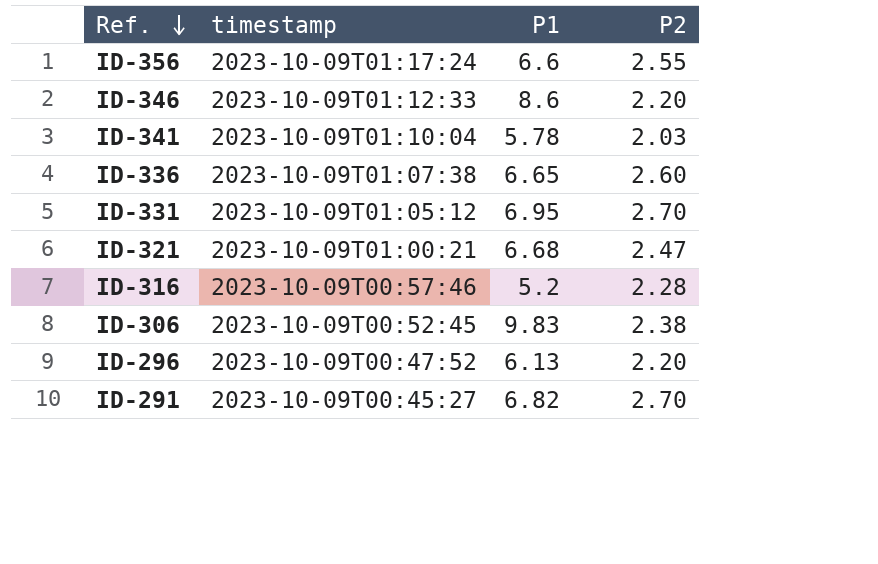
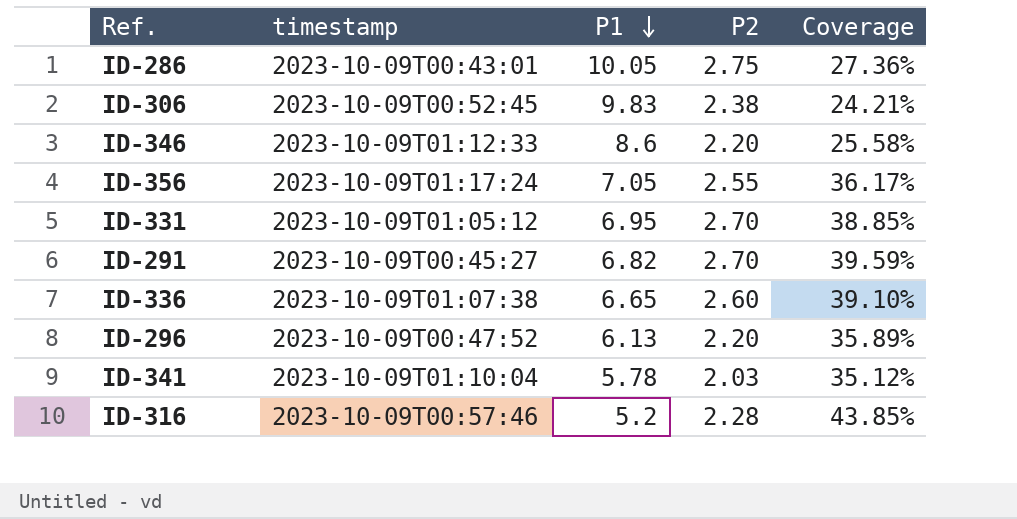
row order: Ref. descending -> P1 descending
column Coverage | formula: none -> [P2] / [P1]
row ID-321: 2023-10-09T01:00:21 | 6.68 | 2.47 -> none
row ID-286: none -> 2023-10-09T00:43:01 | 10.05 | 2.75 | 27.36%
ID-356 | P1: 6.6 -> 7.05

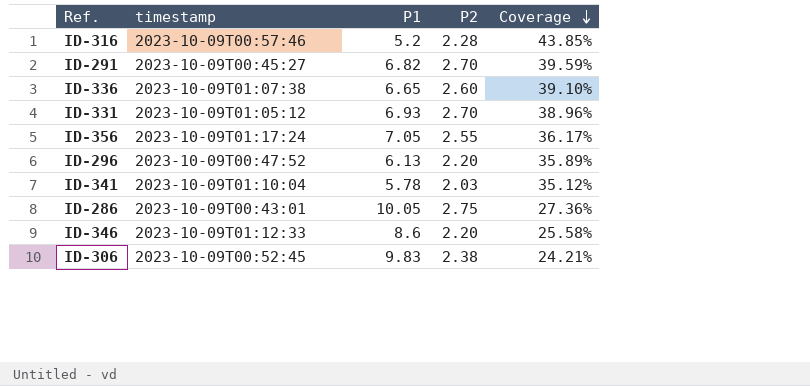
row order: P1 descending -> Coverage descending
ID-331 | P1: 6.95 -> 6.93
ID-331 | Coverage: 38.85% -> 38.96%

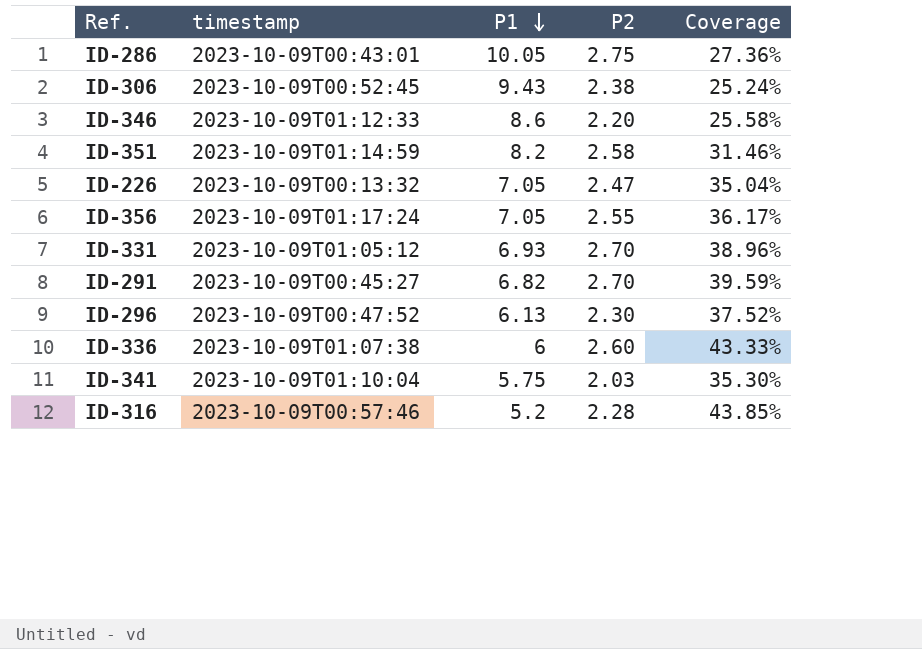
row order: Coverage descending -> P1 descending
ID-306 | P1: 9.83 -> 9.43
ID-306 | Coverage: 24.21% -> 25.24%
row ID-351: none -> 2023-10-09T01:14:59 | 8.2 | 2.58 | 31.46%
row ID-226: none -> 2023-10-09T00:13:32 | 7.05 | 2.47 | 35.04%
ID-296 | P2: 2.20 -> 2.30
ID-296 | Coverage: 35.89% -> 37.52%
ID-336 | P1: 6.65 -> 6
ID-336 | Coverage: 39.10% -> 43.33%
ID-341 | P1: 5.78 -> 5.75
ID-341 | Coverage: 35.12% -> 35.30%

